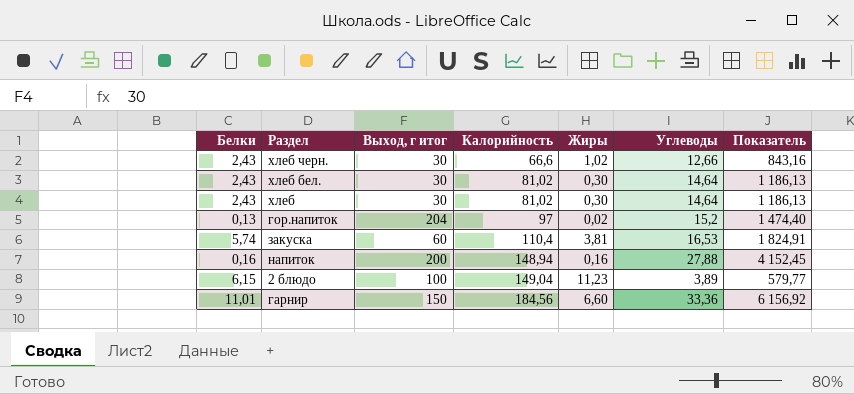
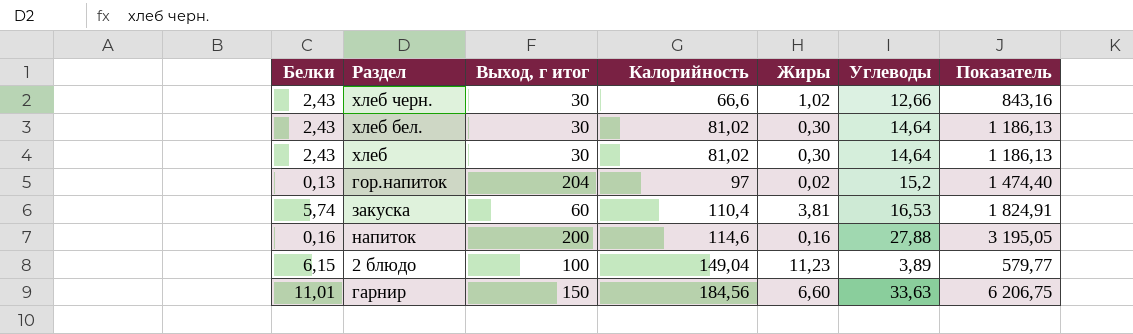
напиток | Калорийность: 148,94 -> 114,6
напиток | Показатель: 4 152,45 -> 3 195,05
гарнир | Углеводы: 33,36 -> 33,63
гарнир | Показатель: 6 156,92 -> 6 206,75

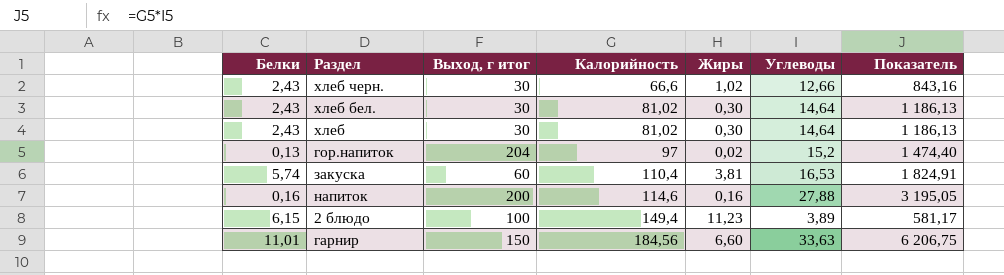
2 блюдо | Калорийность: 149,04 -> 149,4
2 блюдо | Показатель: 579,77 -> 581,17

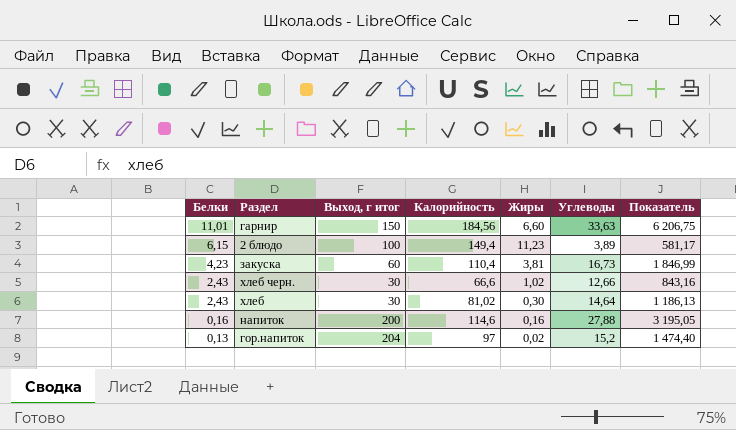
row order: Калорийность ascending -> Белки descending
row хлеб бел.: 2,43 | 30 | 81,02 | 0,30 | 14,64 | 1 186,13 -> none
закуска | Белки: 5,74 -> 4,23
закуска | Углеводы: 16,53 -> 16,73
закуска | Показатель: 1 824,91 -> 1 846,99

